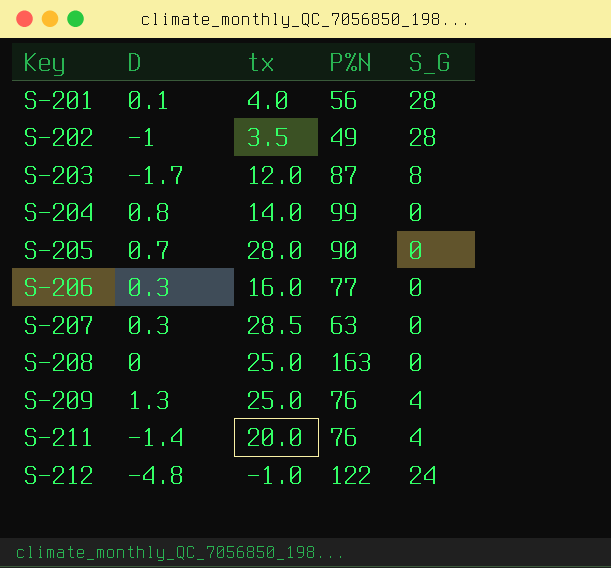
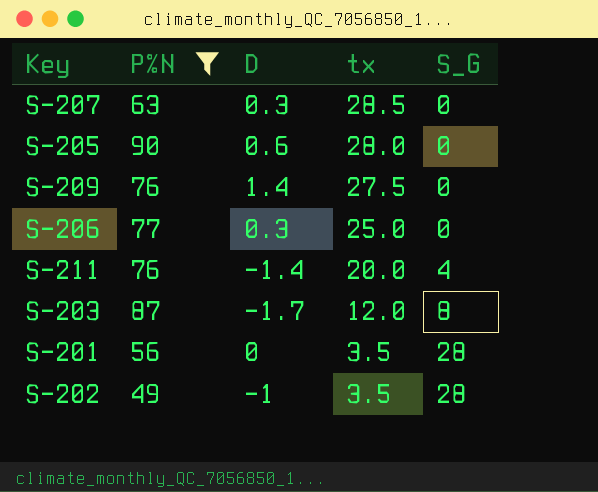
filter: none -> P%N <= 90
row order: Key ascending -> tx descending
column P%N | position: 4 -> 2
S-205 | D: 0.7 -> 0.6
S-209 | D: 1.3 -> 1.4
S-209 | tx: 25.0 -> 27.5
S-209 | S_G: 4 -> 0
S-206 | tx: 16.0 -> 25.0
S-201 | D: 0.1 -> 0
S-201 | tx: 4.0 -> 3.5

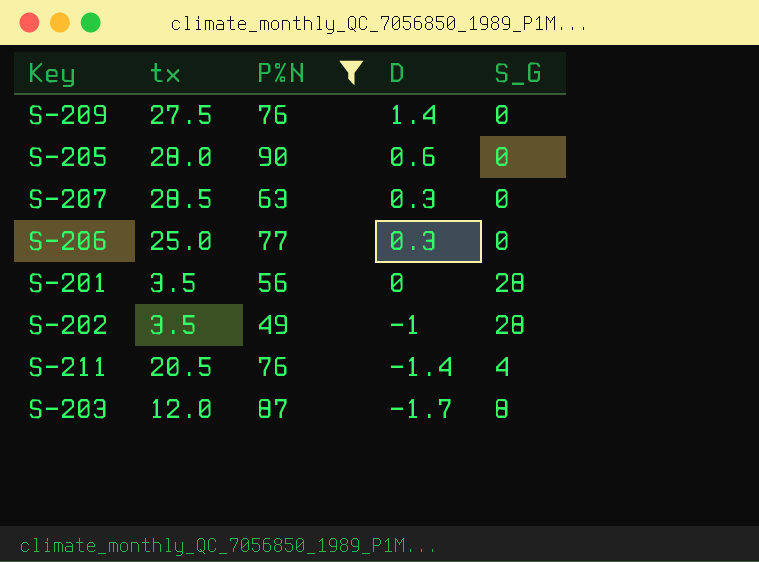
row order: tx descending -> D descending
column tx | position: 4 -> 2
S-211 | tx: 20.0 -> 20.5

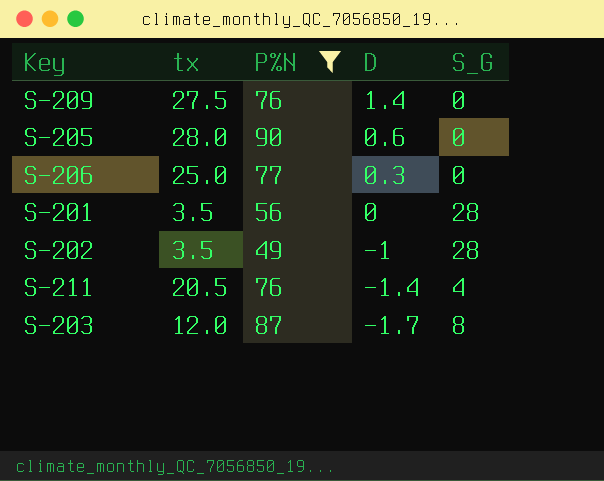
row S-207: 28.5 | 63 | 0.3 | 0 -> none

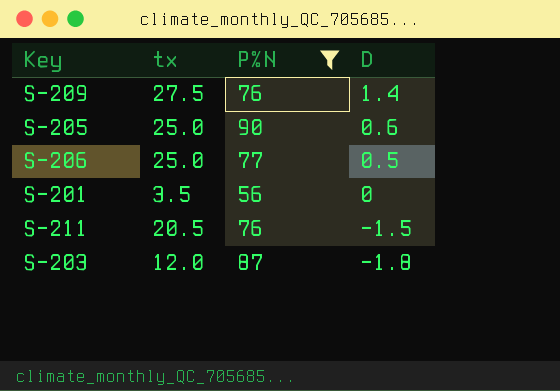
column S_G | position: 5 -> none
row S-202: 3.5 | 49 | -1 | 28 -> none
S-205 | tx: 28.0 -> 25.0
S-206 | D: 0.3 -> 0.5
S-211 | D: -1.4 -> -1.5
S-203 | D: -1.7 -> -1.8

